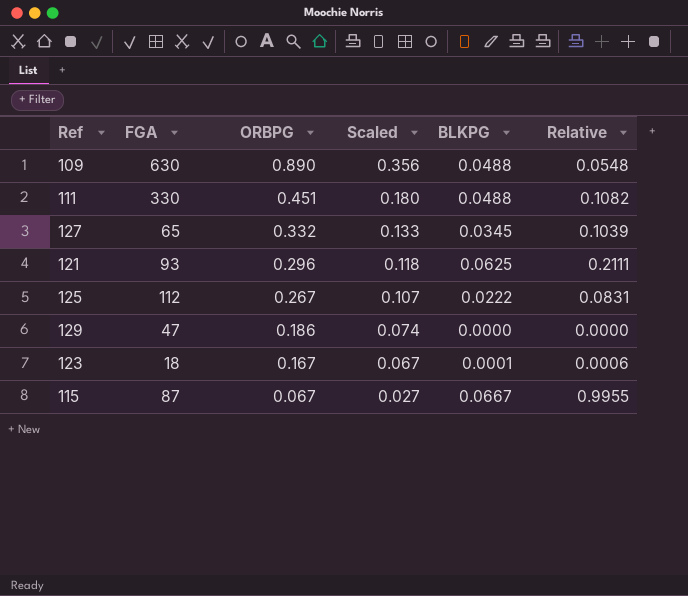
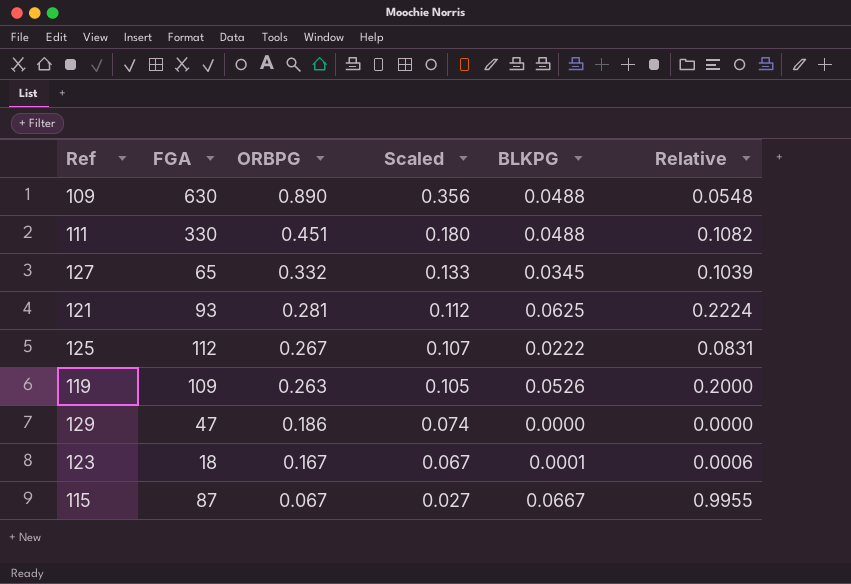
121 | ORBPG: 0.296 -> 0.281
121 | Scaled: 0.118 -> 0.112
121 | Relative: 0.2111 -> 0.2224
row 119: none -> 109 | 0.263 | 0.105 | 0.0526 | 0.2000

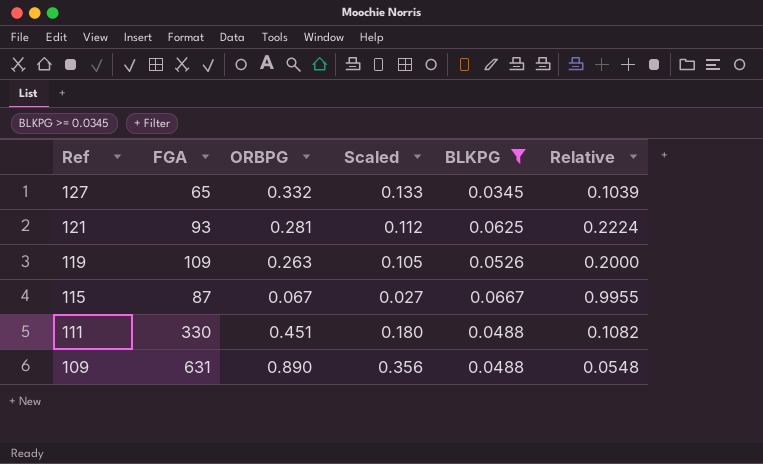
filter: none -> BLKPG >= 0.0345
row order: ORBPG descending -> Ref descending
109 | FGA: 630 -> 631

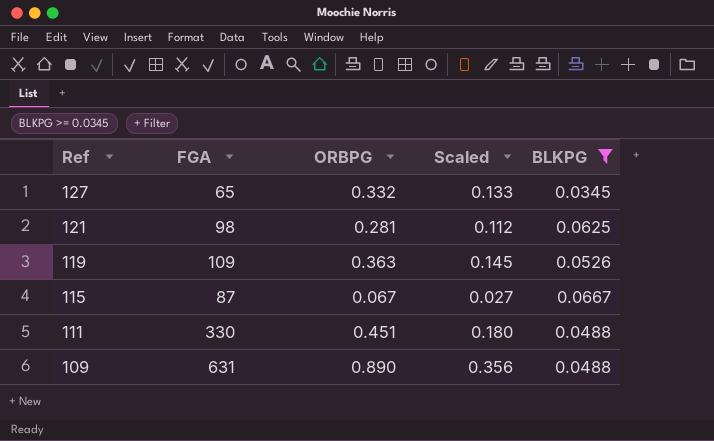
column Relative | formula: [BLKPG] / [ORBPG] -> none
121 | FGA: 93 -> 98
119 | ORBPG: 0.263 -> 0.363
119 | Scaled: 0.105 -> 0.145

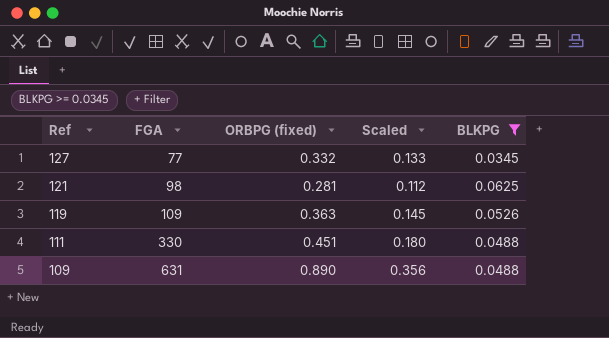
column name: ORBPG -> ORBPG (fixed)
row 115: 87 | 0.067 | 0.027 | 0.0667 -> none
127 | FGA: 65 -> 77

